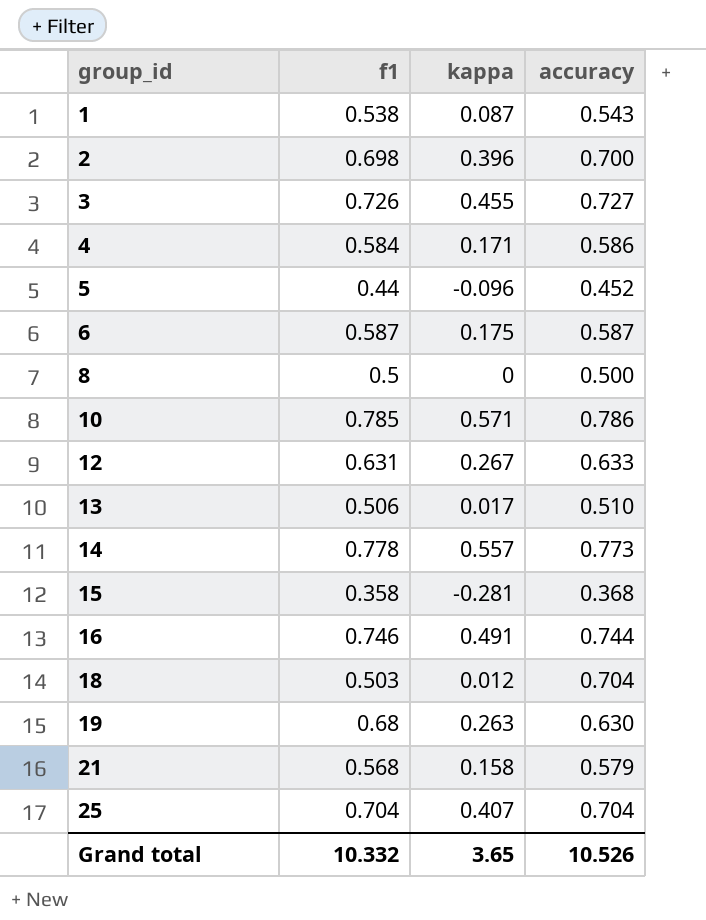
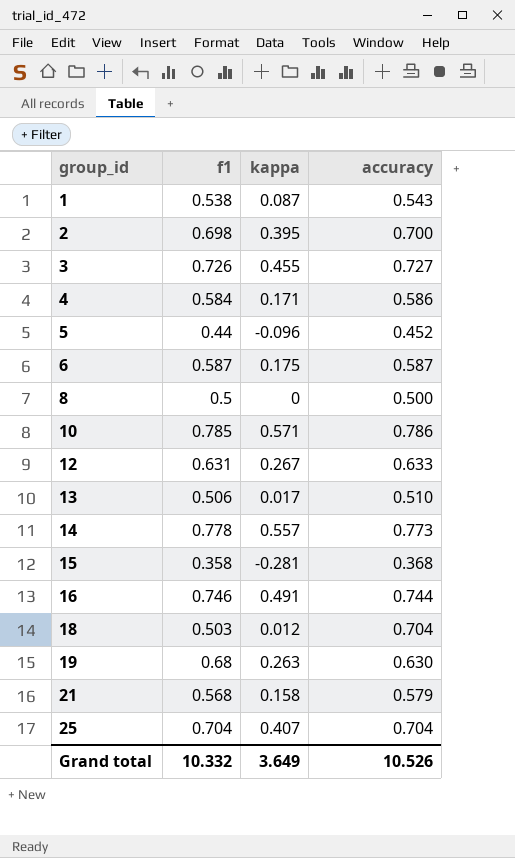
2 | kappa: 0.396 -> 0.395
Grand total | kappa: 3.65 -> 3.649

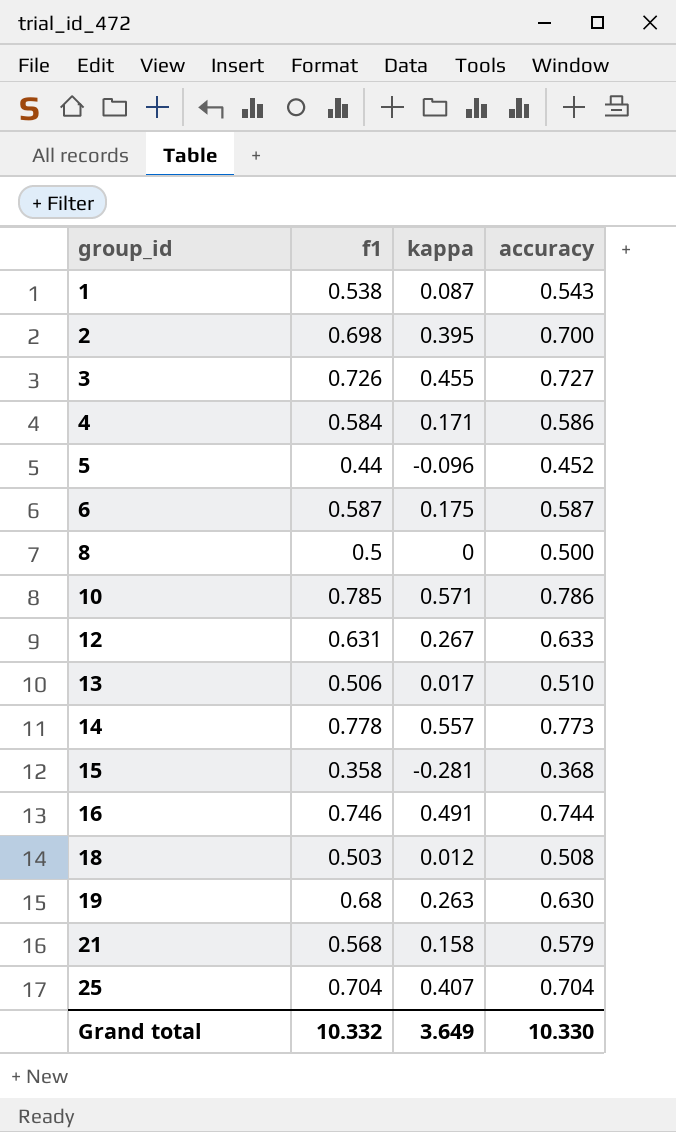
18 | accuracy: 0.704 -> 0.508
Grand total | accuracy: 10.526 -> 10.330

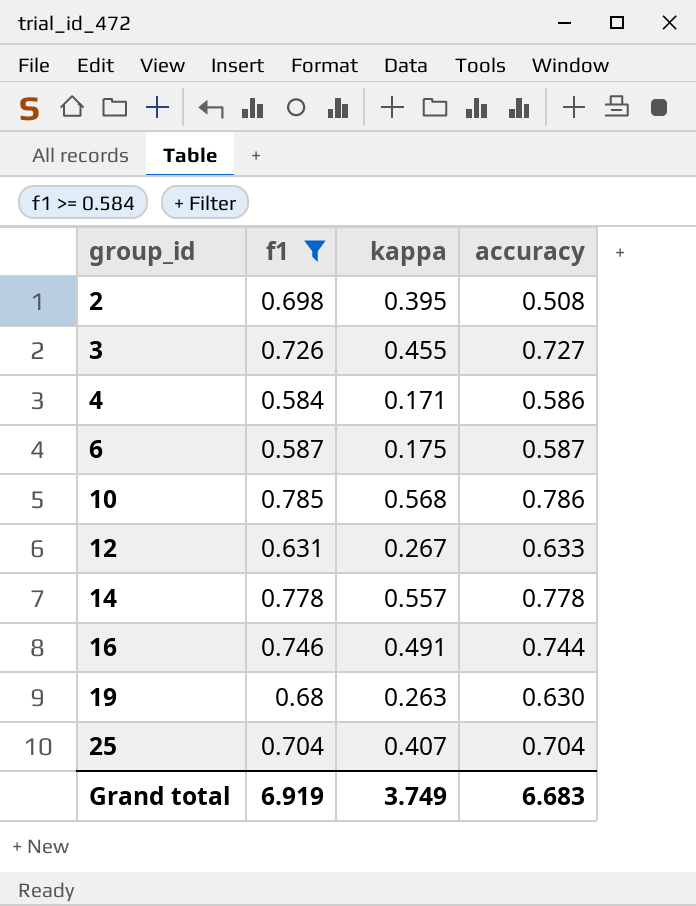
filter: none -> f1 >= 0.584
2 | accuracy: 0.700 -> 0.508
10 | kappa: 0.571 -> 0.568
14 | accuracy: 0.773 -> 0.778
Grand total | f1: 10.332 -> 6.919
Grand total | kappa: 3.649 -> 3.749
Grand total | accuracy: 10.330 -> 6.683

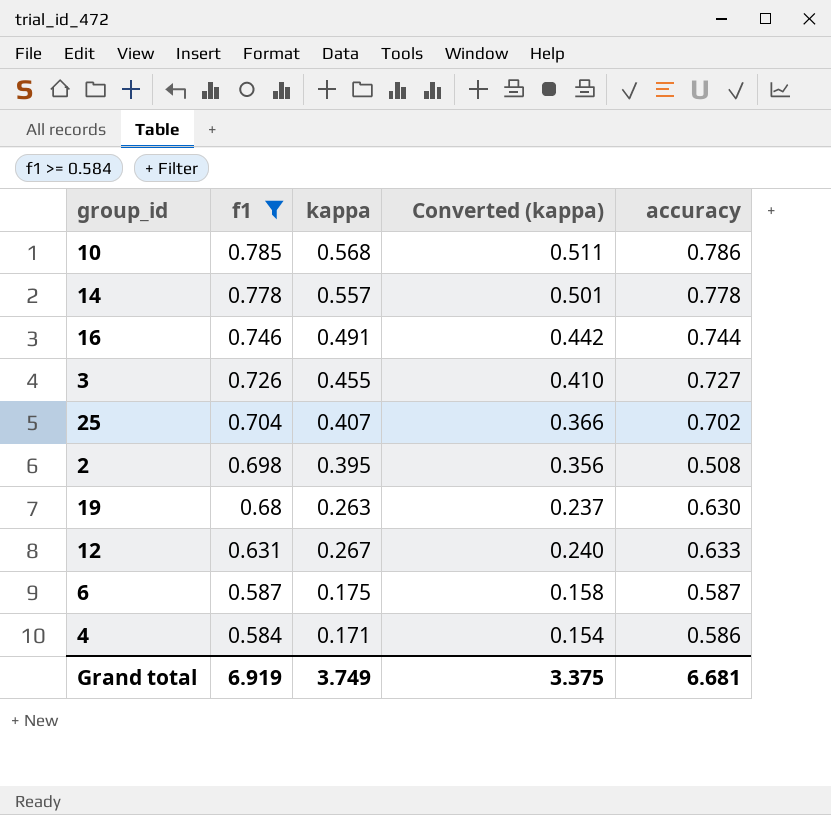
row order: group_id ascending -> f1 descending
column Converted (kappa) | formula: none -> [kappa] * 0.9
25 | accuracy: 0.704 -> 0.702
Grand total | accuracy: 6.683 -> 6.681

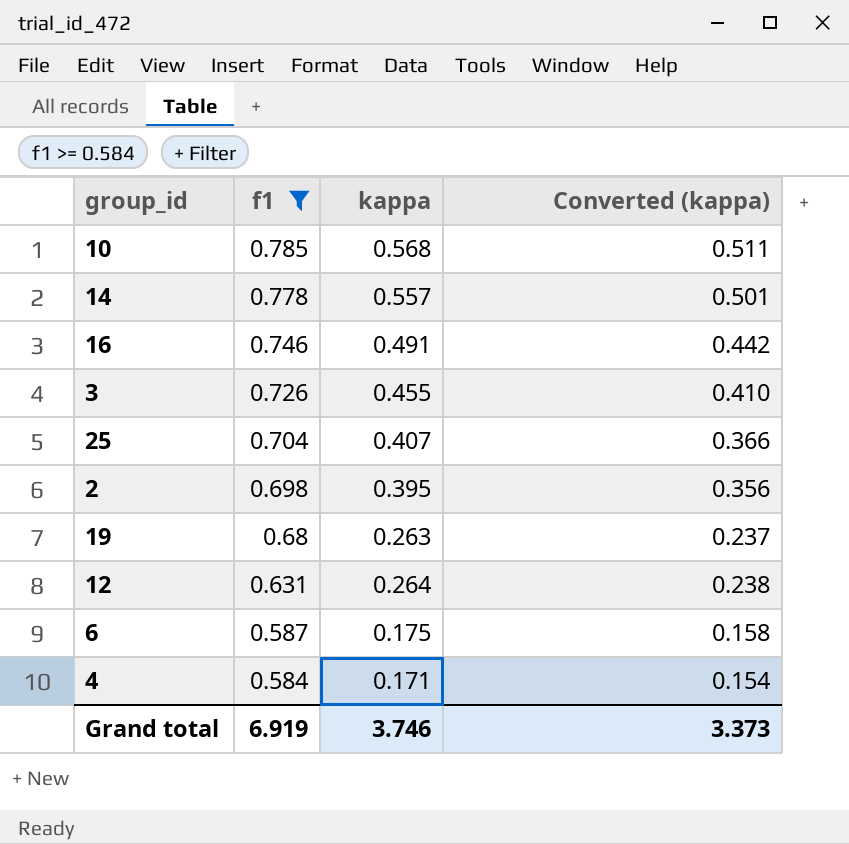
column accuracy | position: 5 -> none
12 | kappa: 0.267 -> 0.264
12 | Converted (kappa): 0.240 -> 0.238
Grand total | kappa: 3.749 -> 3.746
Grand total | Converted (kappa): 3.375 -> 3.373

